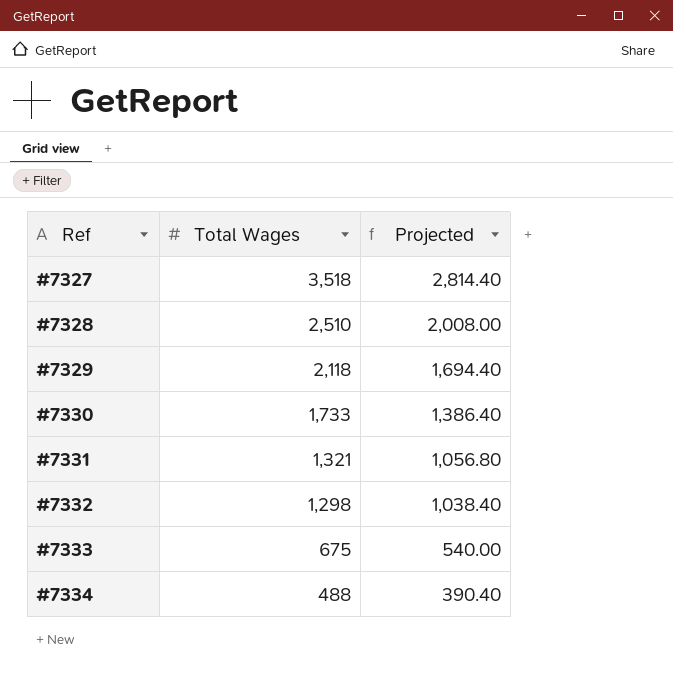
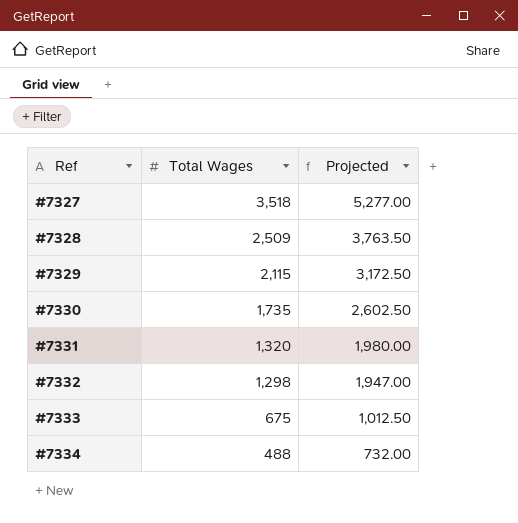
column Projected | formula: [Total Wages] * 0.8 -> [Total Wages] * 1.5
#7328 | Total Wages: 2,510 -> 2,509
#7329 | Total Wages: 2,118 -> 2,115
#7330 | Total Wages: 1,733 -> 1,735
#7331 | Total Wages: 1,321 -> 1,320

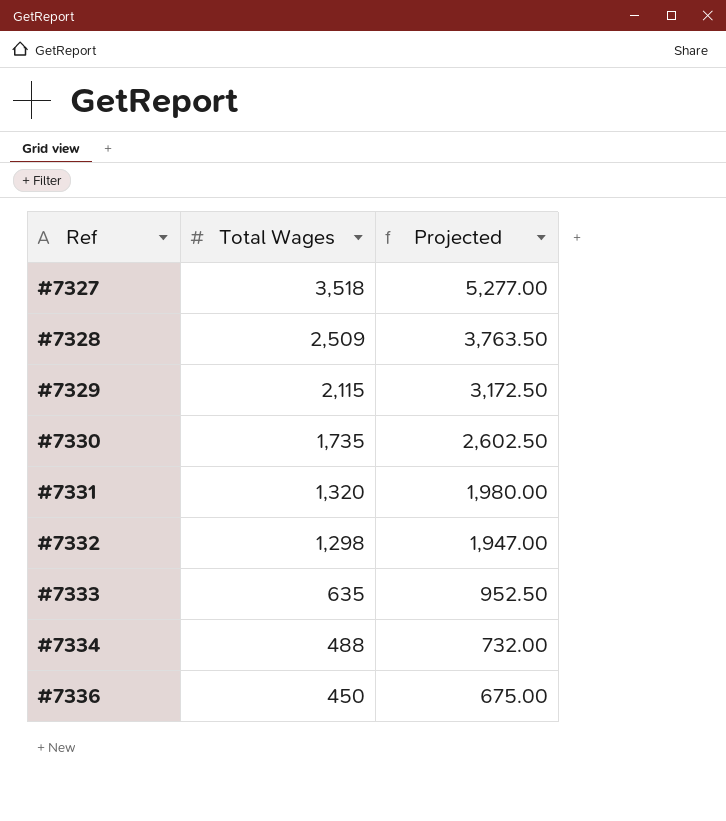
#7333 | Total Wages: 675 -> 635
#7333 | Projected: 1,012.50 -> 952.50
row #7336: none -> 450 | 675.00

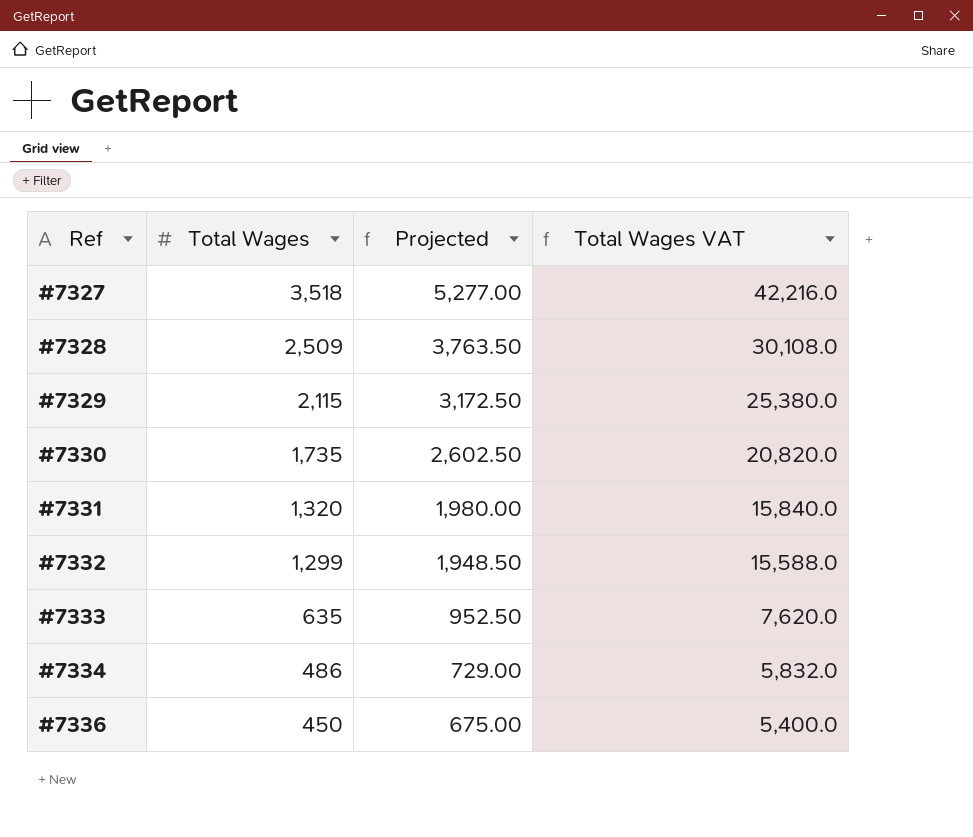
column Total Wages VAT | formula: none -> [Total Wages] * 12
#7332 | Total Wages: 1,298 -> 1,299
#7332 | Projected: 1,947.00 -> 1,948.50
#7334 | Total Wages: 488 -> 486
#7334 | Projected: 732.00 -> 729.00

